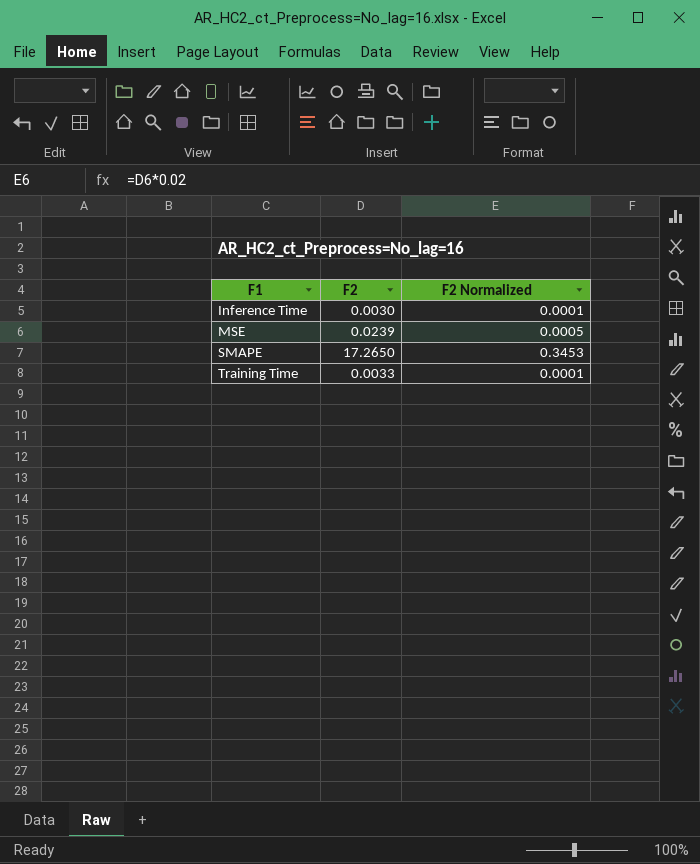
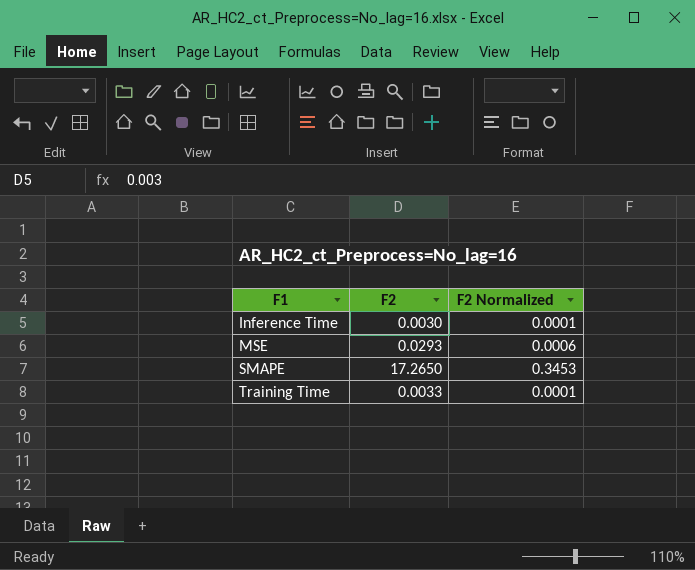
MSE | F2: 0.0239 -> 0.0293
MSE | F2 Normalized: 0.0005 -> 0.0006

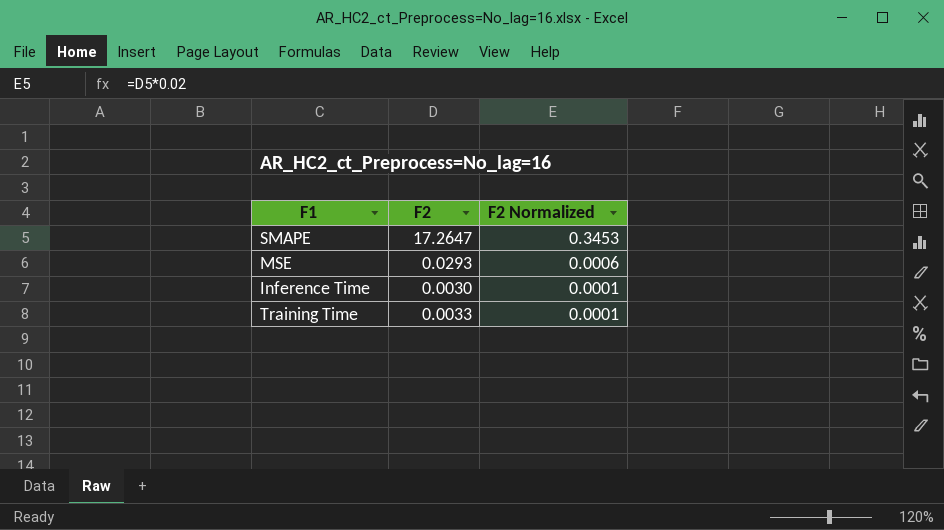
row order: F1 ascending -> F2 Normalized descending
SMAPE | F2: 17.2650 -> 17.2647

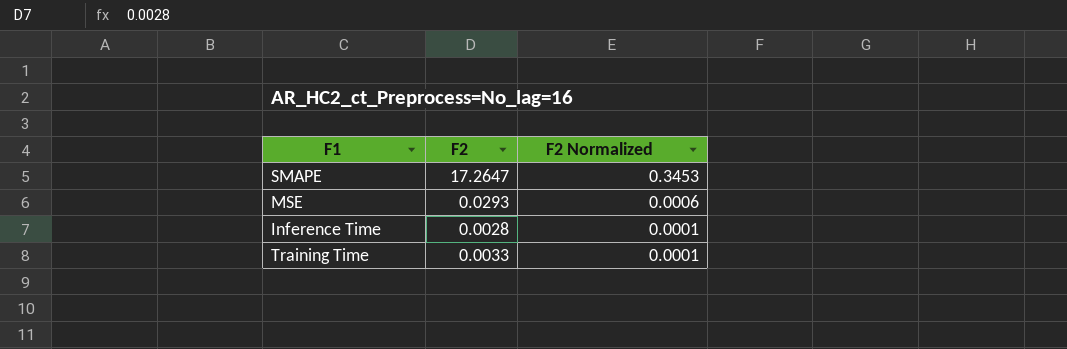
Inference Time | F2: 0.0030 -> 0.0028

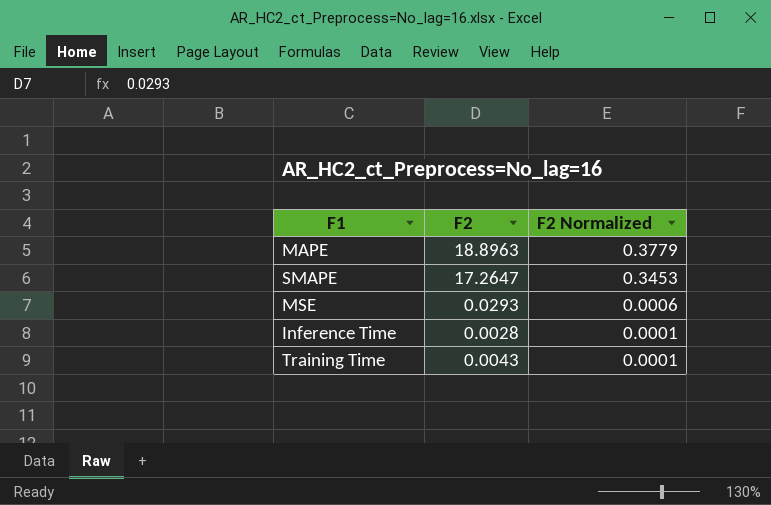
row MAPE: none -> 18.8963 | 0.3779
Training Time | F2: 0.0033 -> 0.0043

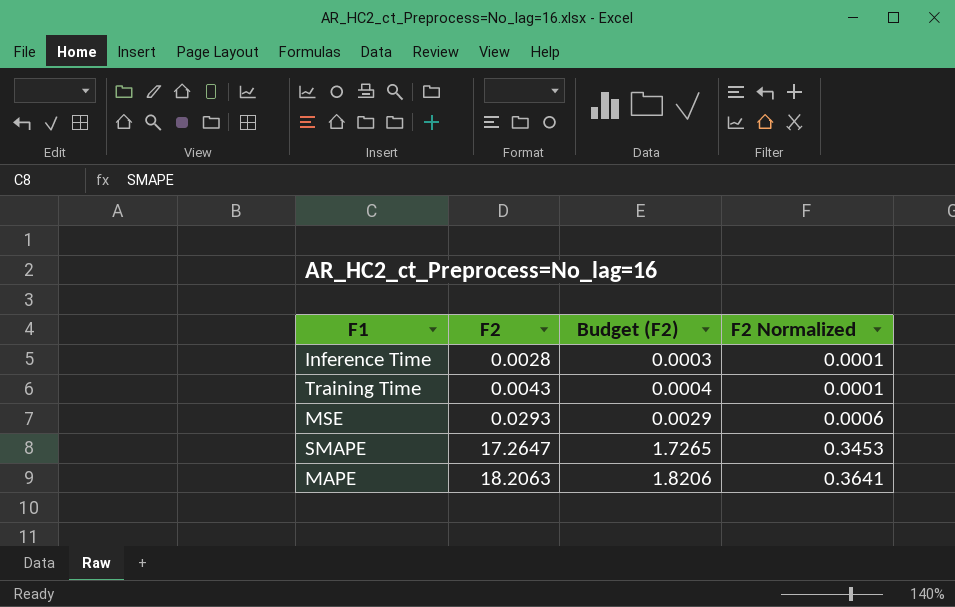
row order: F2 Normalized descending -> F2 ascending
column Budget (F2) | formula: none -> [F2] * 0.1
MAPE | F2: 18.8963 -> 18.2063
MAPE | F2 Normalized: 0.3779 -> 0.3641

